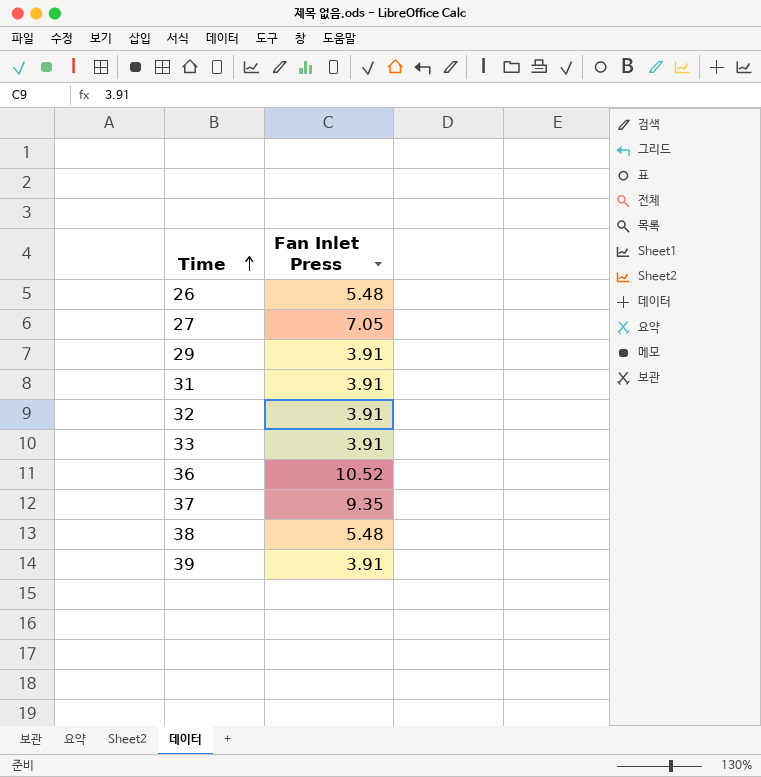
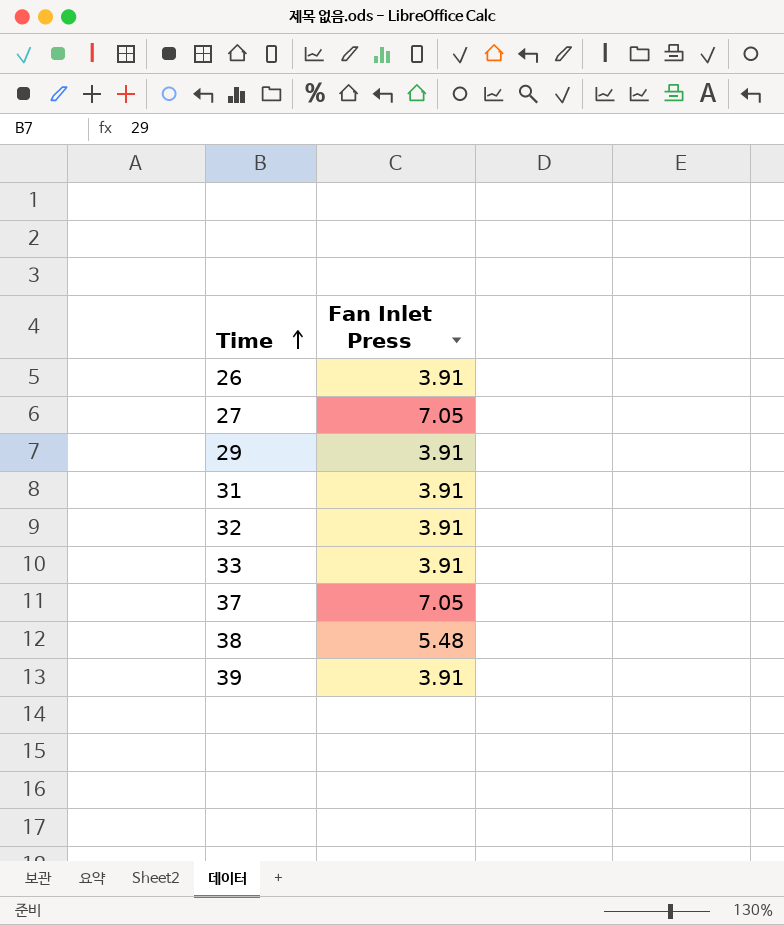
row 36: 10.52 -> none
26 | Fan Inlet Press: 5.48 -> 3.91
37 | Fan Inlet Press: 9.35 -> 7.05

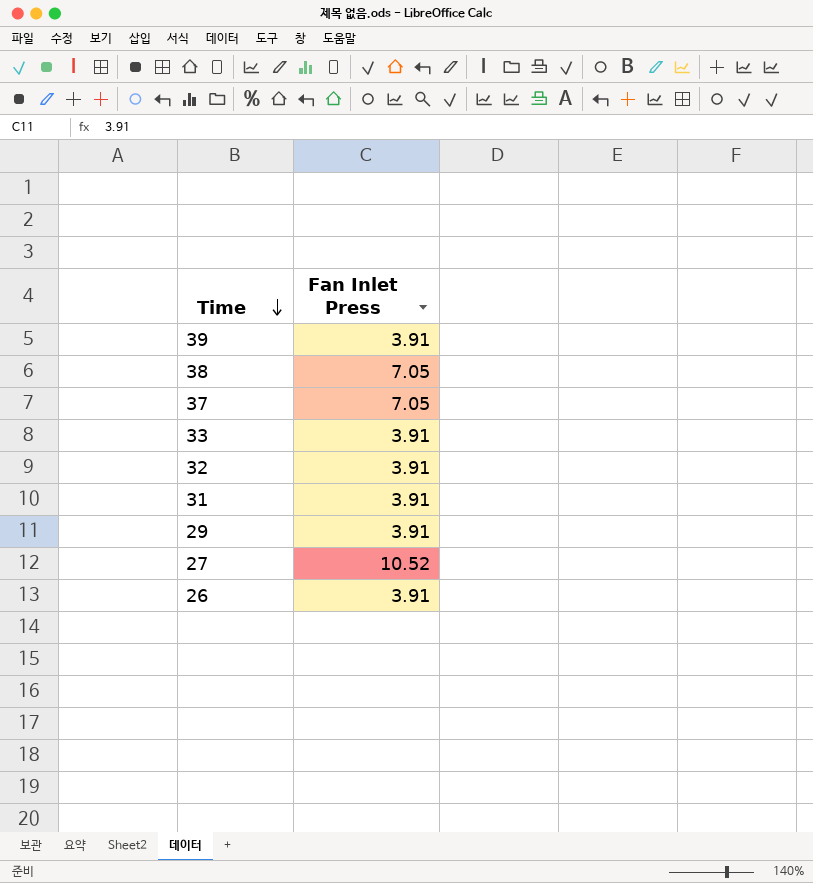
row order: Time ascending -> Time descending
38 | Fan Inlet Press: 5.48 -> 7.05
27 | Fan Inlet Press: 7.05 -> 10.52

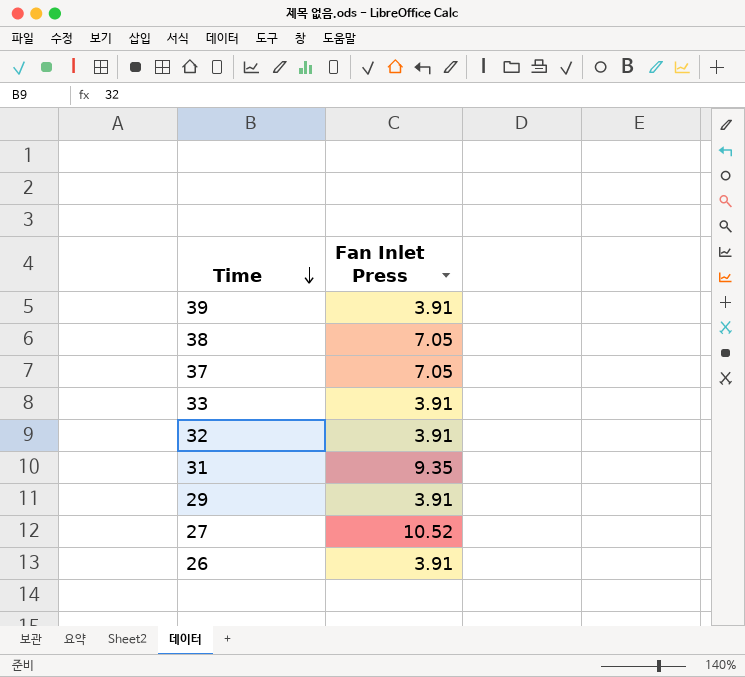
31 | Fan Inlet Press: 3.91 -> 9.35

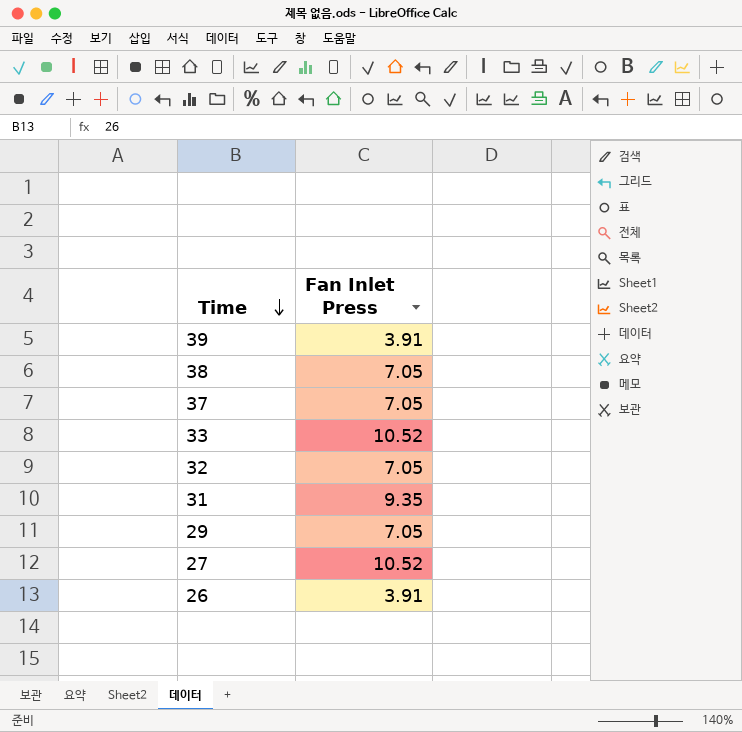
33 | Fan Inlet Press: 3.91 -> 10.52
32 | Fan Inlet Press: 3.91 -> 7.05
29 | Fan Inlet Press: 3.91 -> 7.05

